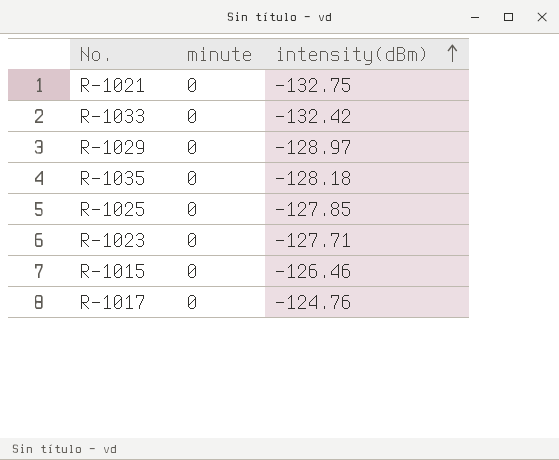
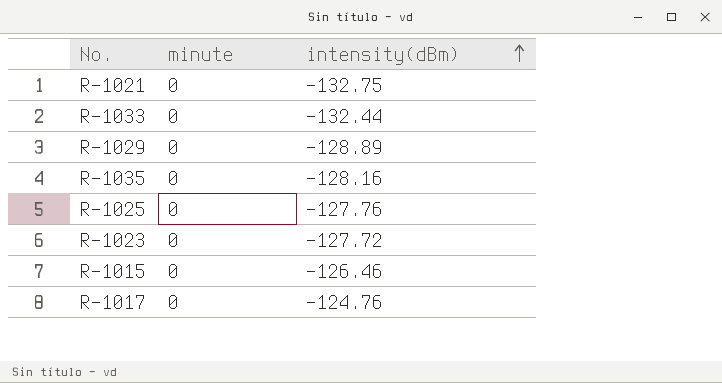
R-1033 | intensity(dBm): -132.42 -> -132.44
R-1029 | intensity(dBm): -128.97 -> -128.89
R-1035 | intensity(dBm): -128.18 -> -128.16
R-1025 | intensity(dBm): -127.85 -> -127.76
R-1023 | intensity(dBm): -127.71 -> -127.72

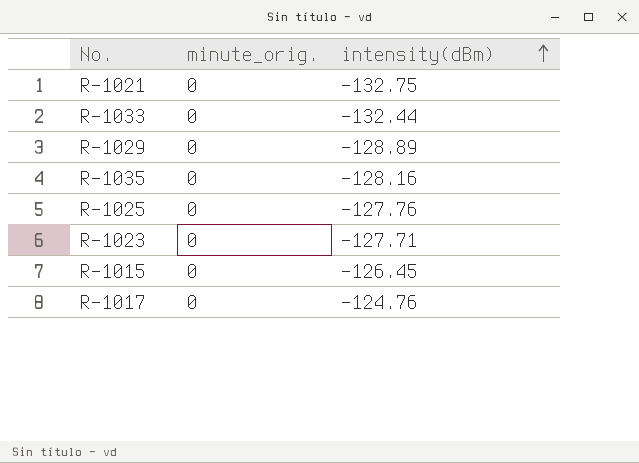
column name: minute -> minute_orig.
R-1023 | intensity(dBm): -127.72 -> -127.71
R-1015 | intensity(dBm): -126.46 -> -126.45

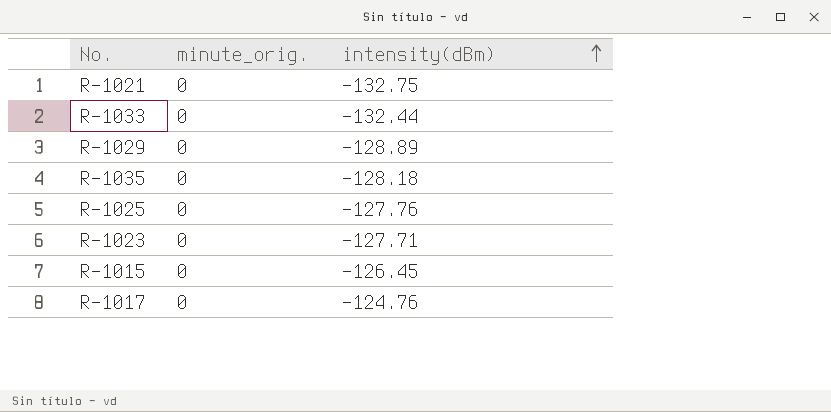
R-1035 | intensity(dBm): -128.16 -> -128.18

